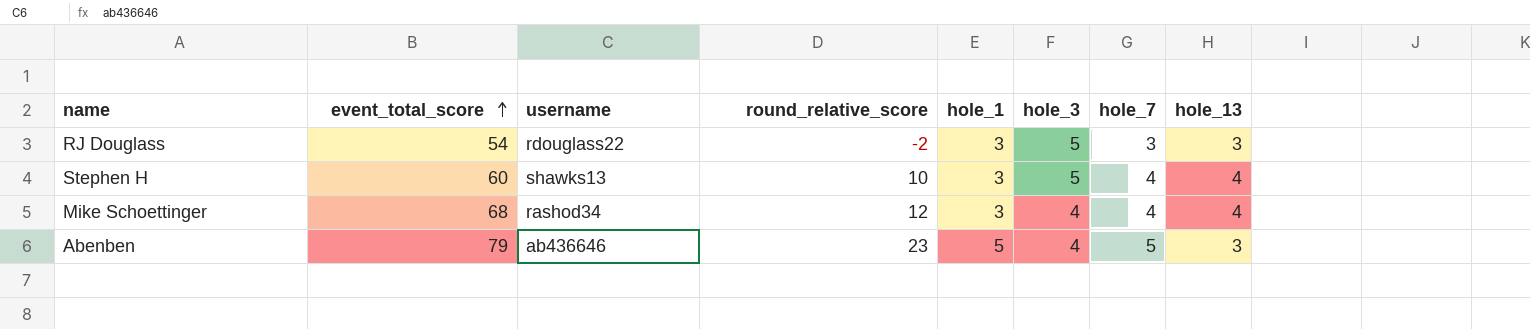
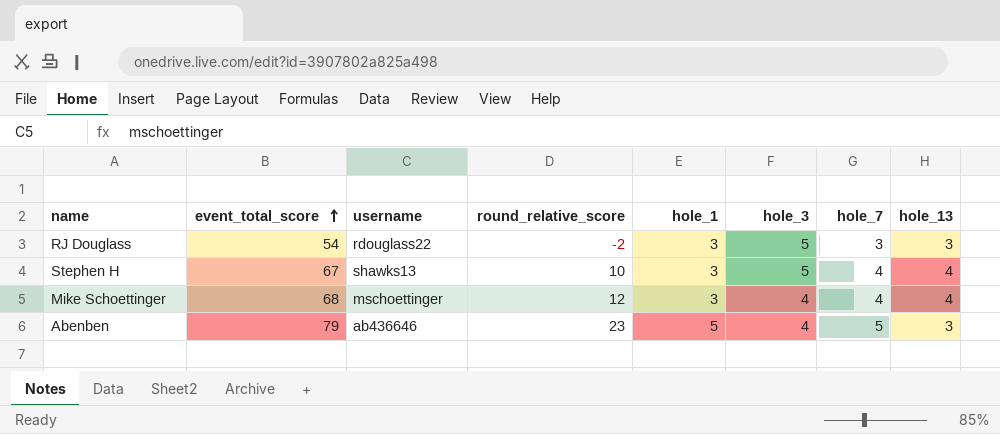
Stephen H | event_total_score: 60 -> 67
Mike Schoettinger | username: rashod34 -> mschoettinger

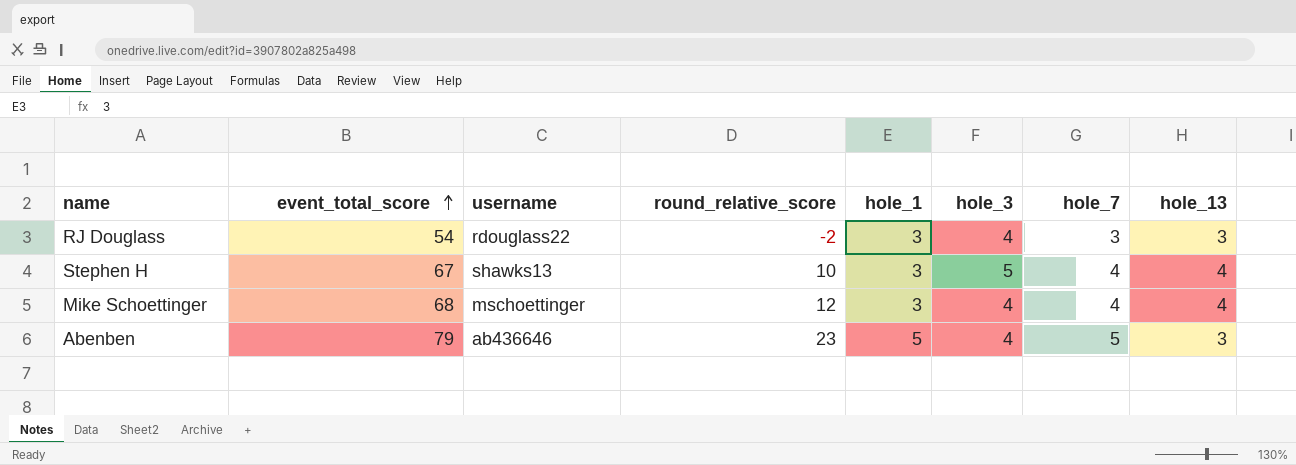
RJ Douglass | hole_3: 5 -> 4

